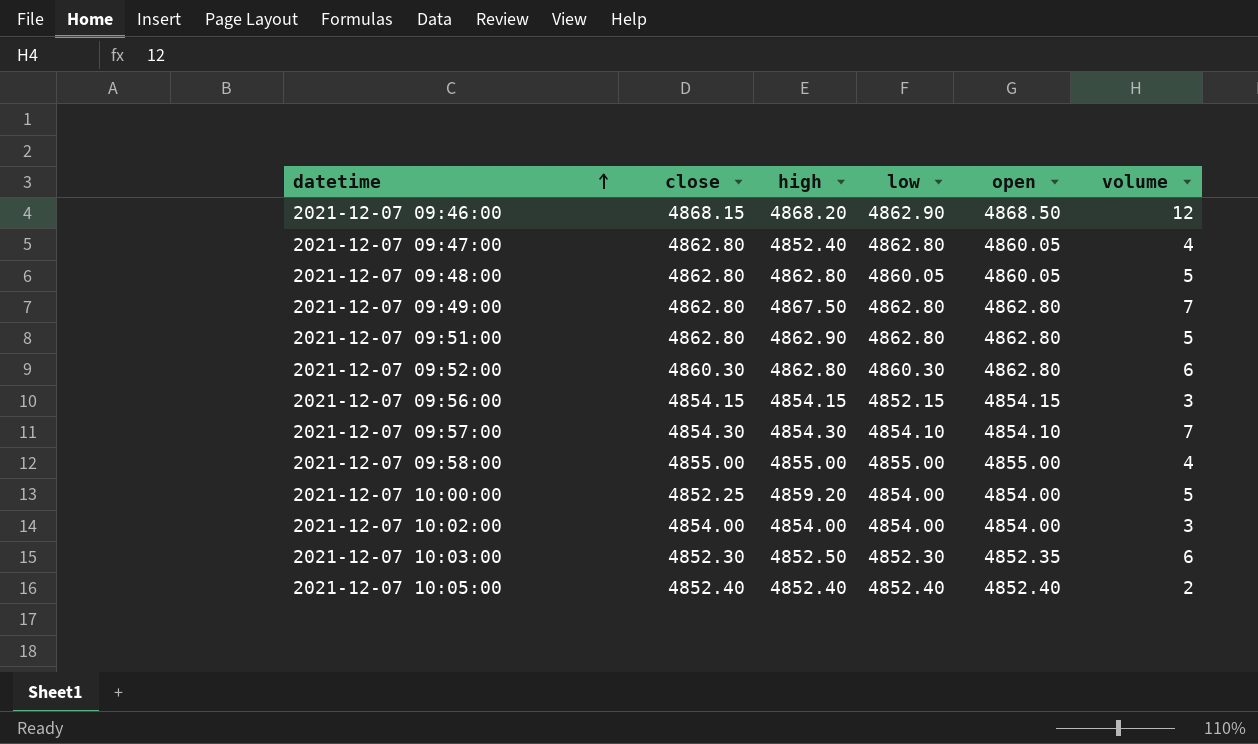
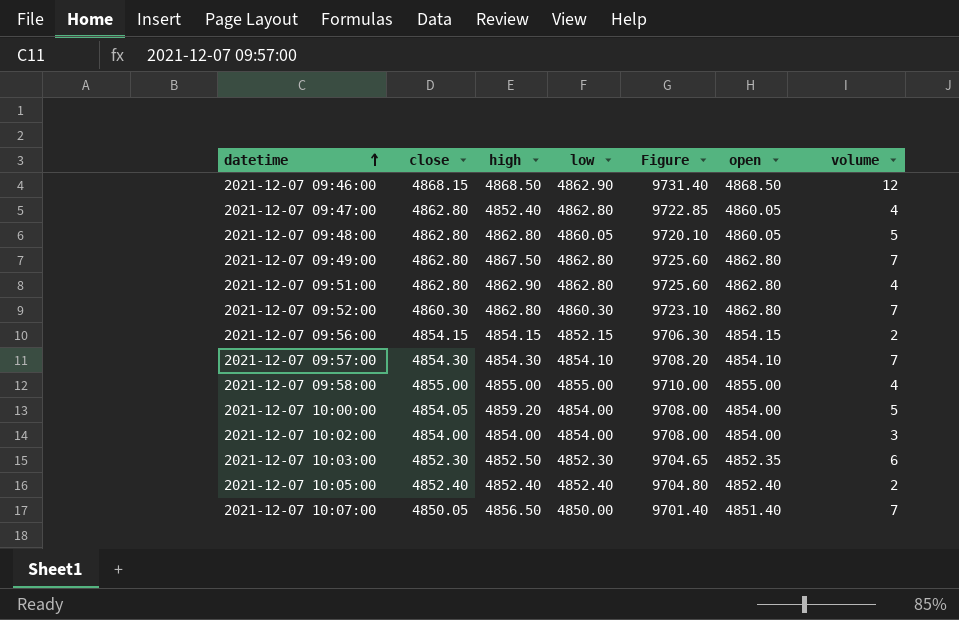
column Figure | formula: none -> [low] + [open]
2021-12-07 09:46:00 | high: 4868.20 -> 4868.50
2021-12-07 09:51:00 | volume: 5 -> 4
2021-12-07 09:52:00 | volume: 6 -> 7
2021-12-07 09:56:00 | volume: 3 -> 2
2021-12-07 10:00:00 | close: 4852.25 -> 4854.05
row 2021-12-07 10:07:00: none -> 4850.05 | 4856.50 | 4850.00 | 9701.40 | 4851.40 | 7

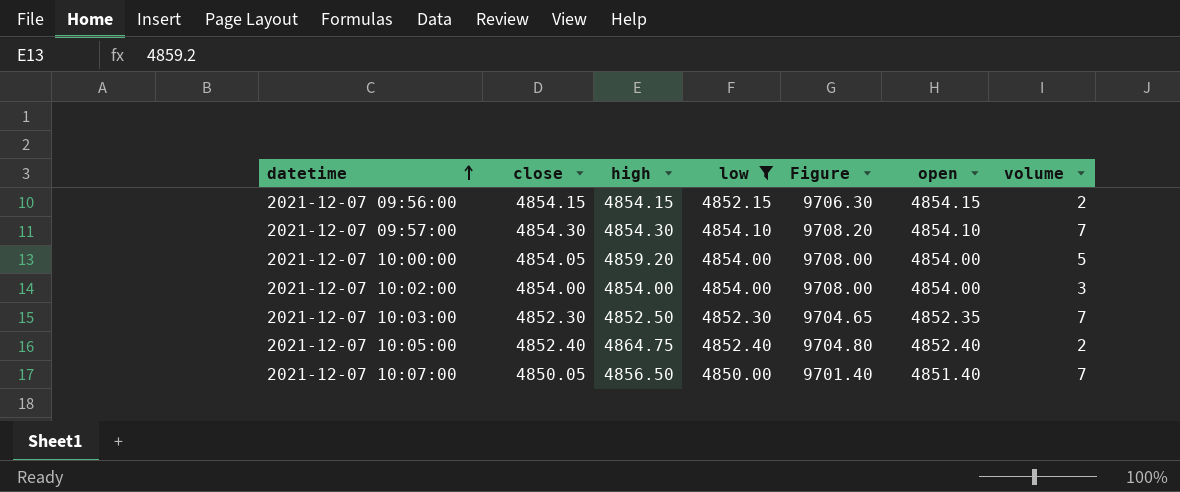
filter: none -> low <= 4854.10
2021-12-07 10:03:00 | volume: 6 -> 7
2021-12-07 10:05:00 | high: 4852.40 -> 4864.75

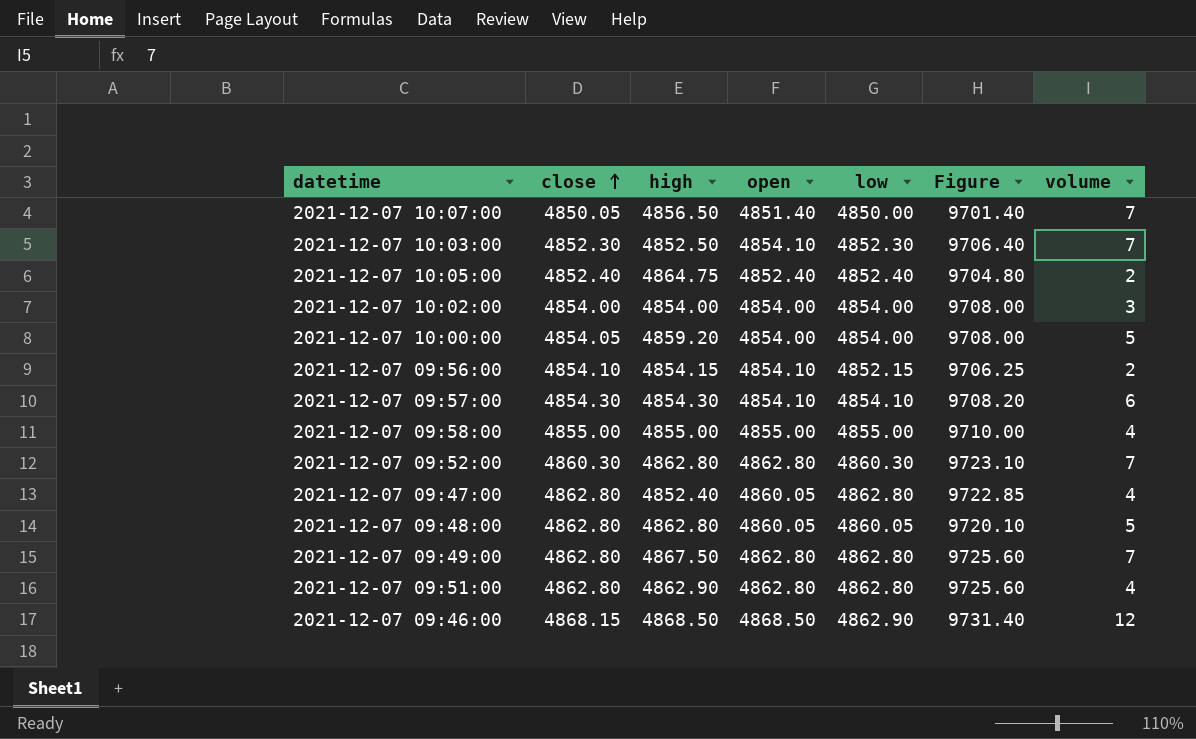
filter: low <= 4854.10 -> none
row order: datetime ascending -> close ascending
column open | position: 6 -> 4
2021-12-07 10:03:00 | open: 4852.35 -> 4854.10
2021-12-07 10:03:00 | Figure: 9704.65 -> 9706.40
2021-12-07 09:56:00 | close: 4854.15 -> 4854.10
2021-12-07 09:56:00 | open: 4854.15 -> 4854.10
2021-12-07 09:56:00 | Figure: 9706.30 -> 9706.25
2021-12-07 09:57:00 | volume: 7 -> 6

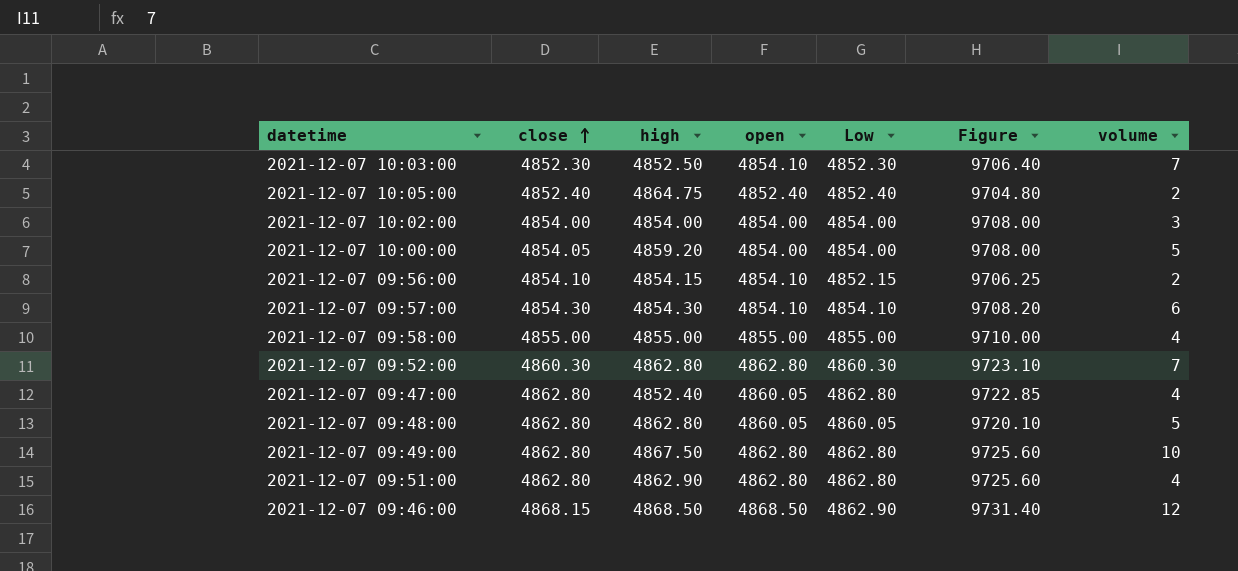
column name: low -> Low
row 2021-12-07 10:07:00: 4850.05 | 4856.50 | 4851.40 | 4850.00 | 9701.40 | 7 -> none
2021-12-07 09:49:00 | volume: 7 -> 10

